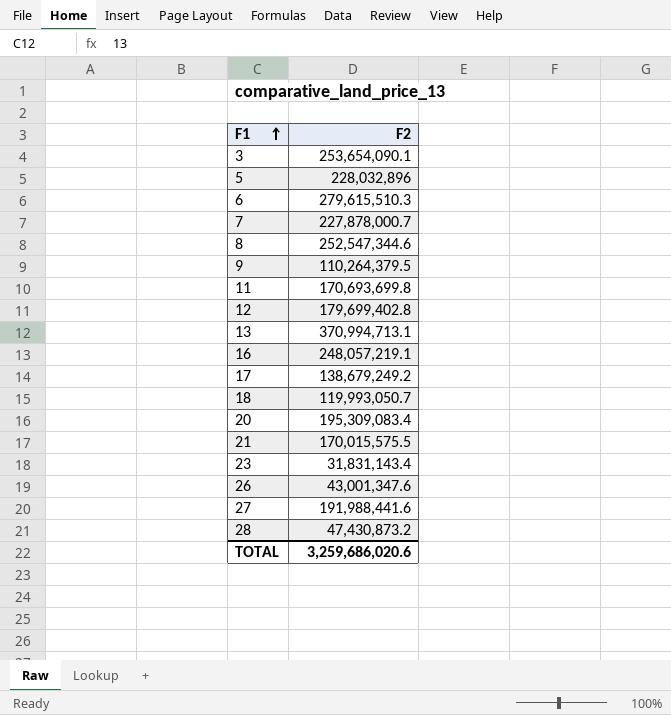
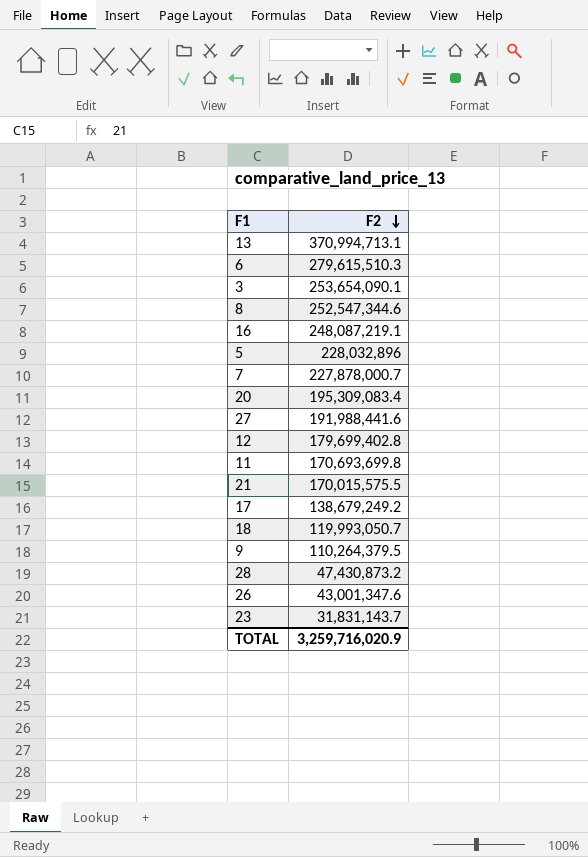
row order: F1 ascending -> F2 descending
16 | F2: 248,057,219.1 -> 248,087,219.1
23 | F2: 31,831,143.4 -> 31,831,143.7
TOTAL | F2: 3,259,686,020.6 -> 3,259,716,020.9

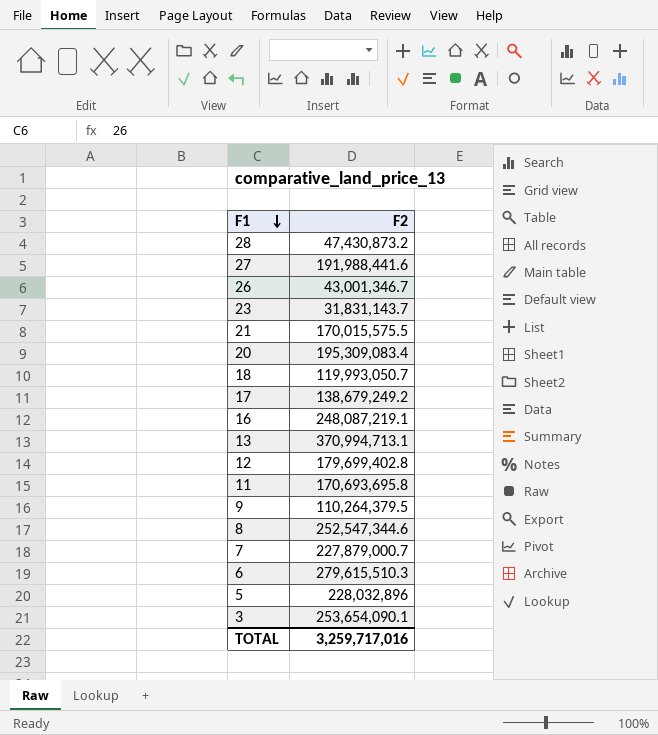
row order: F2 descending -> F1 descending
26 | F2: 43,001,347.6 -> 43,001,346.7
11 | F2: 170,693,699.8 -> 170,693,695.8
7 | F2: 227,878,000.7 -> 227,879,000.7
TOTAL | F2: 3,259,716,020.9 -> 3,259,717,016

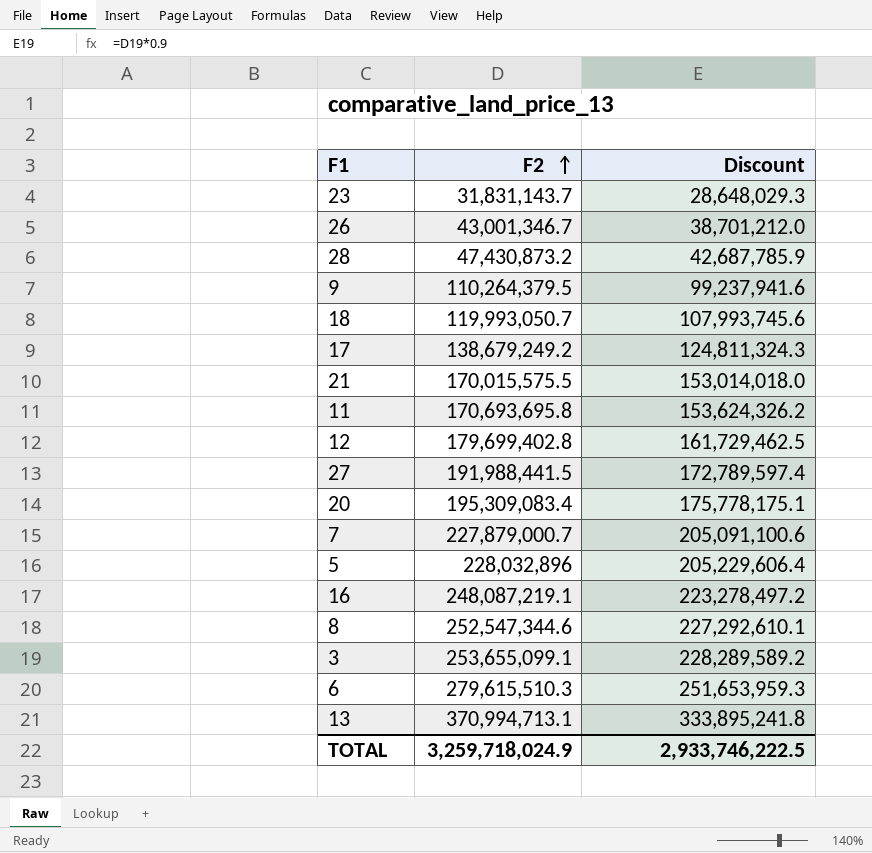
row order: F1 descending -> F2 ascending
column Discount | formula: none -> [F2] * 0.9
27 | F2: 191,988,441.6 -> 191,988,441.5
3 | F2: 253,654,090.1 -> 253,655,099.1
TOTAL | F2: 3,259,717,016 -> 3,259,718,024.9

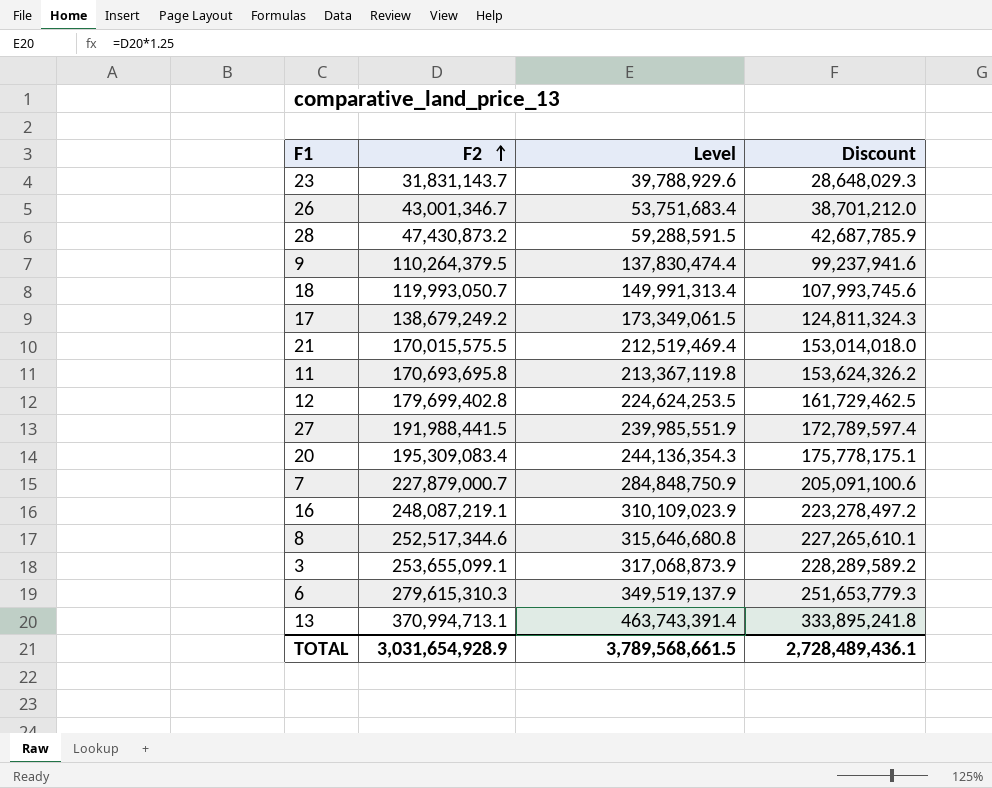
column Level | formula: none -> [F2] * 1.25
row 5: 228,032,896 | 205,229,606.4 -> none
8 | F2: 252,547,344.6 -> 252,517,344.6
8 | Discount: 227,292,610.1 -> 227,265,610.1
6 | F2: 279,615,510.3 -> 279,615,310.3
6 | Discount: 251,653,959.3 -> 251,653,779.3
TOTAL | F2: 3,259,718,024.9 -> 3,031,654,928.9
TOTAL | Discount: 2,933,746,222.5 -> 2,728,489,436.1

